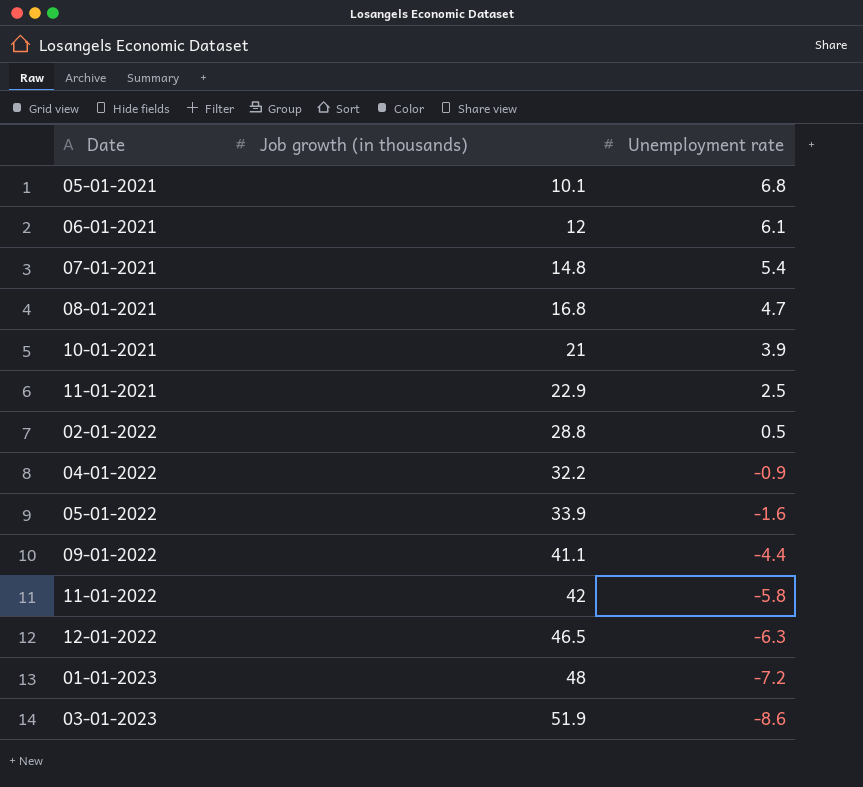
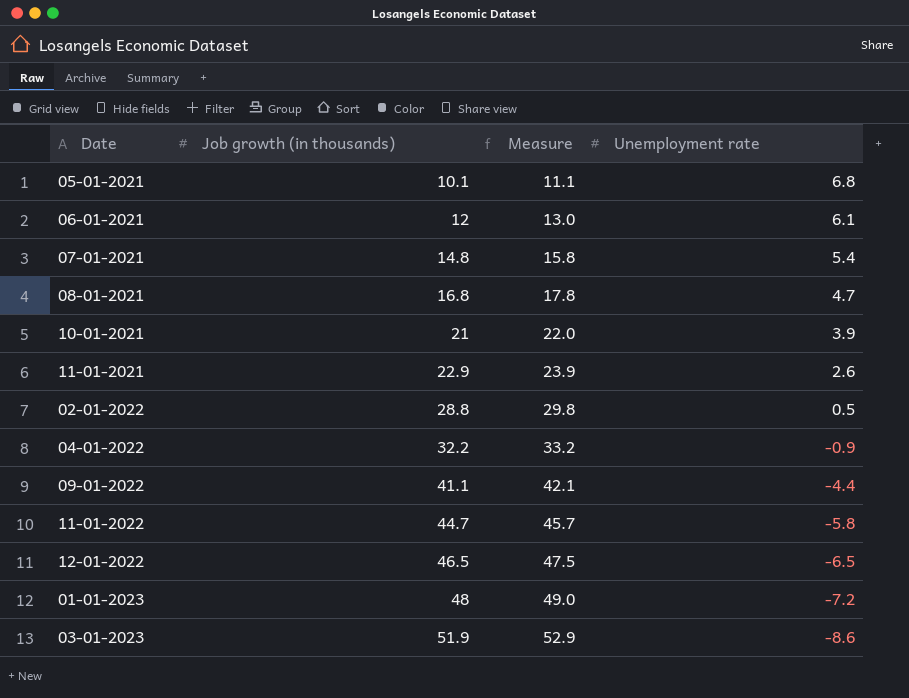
column Measure | formula: none -> [Job growth (in thousands)] + 1
row 05-01-2022: 33.9 | -1.6 -> none
11-01-2021 | Unemployment rate: 2.5 -> 2.6
11-01-2022 | Job growth (in thousands): 42 -> 44.7
12-01-2022 | Unemployment rate: -6.3 -> -6.5

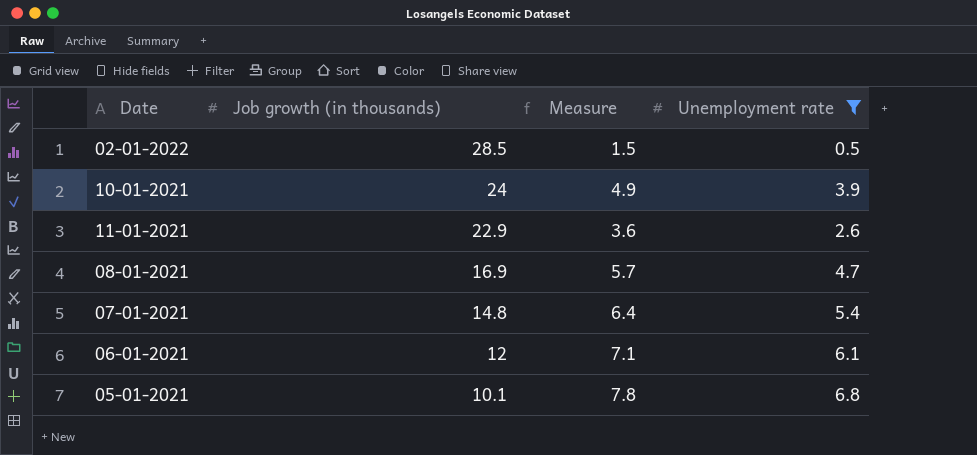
filter: none -> Unemployment rate >= 0.5
row order: Job growth (in thousands) ascending -> Job growth (in thousands) descending
column Measure | formula: [Job growth (in thousands)] + 1 -> [Unemployment rate] + 1
02-01-2022 | Job growth (in thousands): 28.8 -> 28.5
10-01-2021 | Job growth (in thousands): 21 -> 24
08-01-2021 | Job growth (in thousands): 16.8 -> 16.9

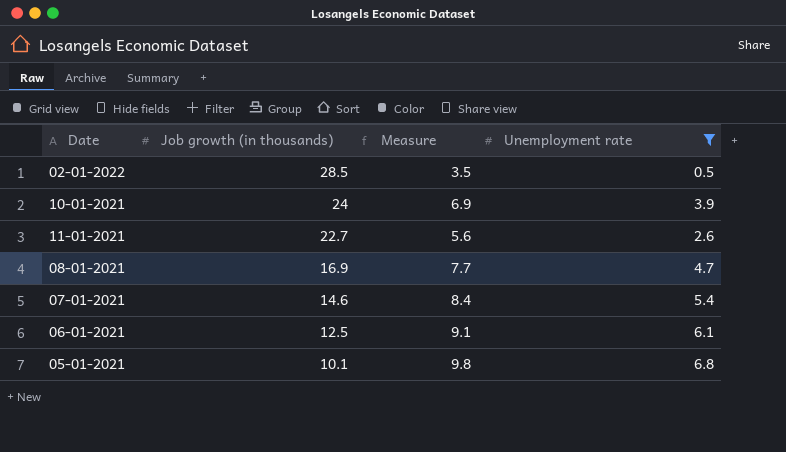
column Measure | formula: [Unemployment rate] + 1 -> [Unemployment rate] + 3
11-01-2021 | Job growth (in thousands): 22.9 -> 22.7
07-01-2021 | Job growth (in thousands): 14.8 -> 14.6
06-01-2021 | Job growth (in thousands): 12 -> 12.5

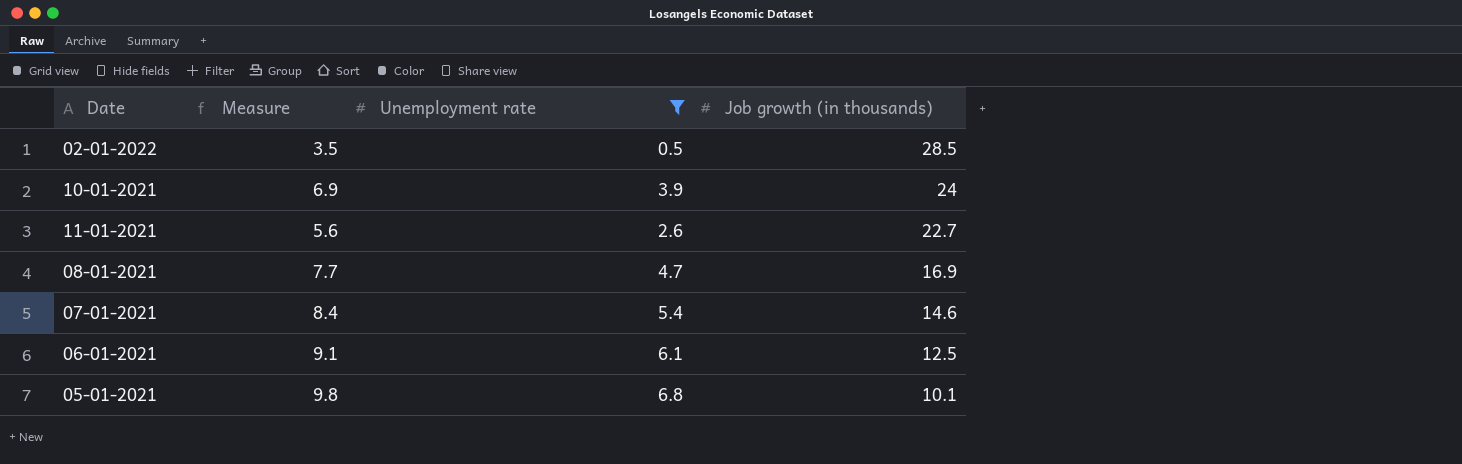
column Job growth (in thousands) | position: 2 -> 4

